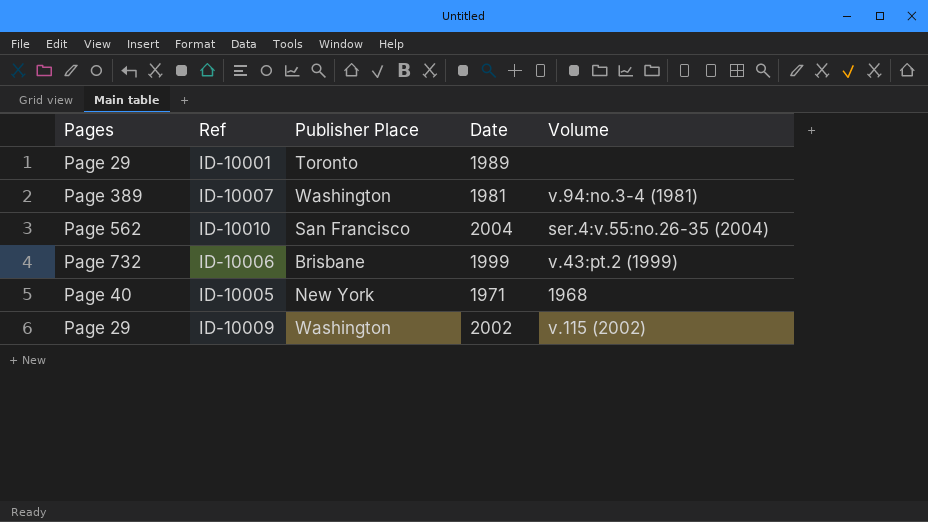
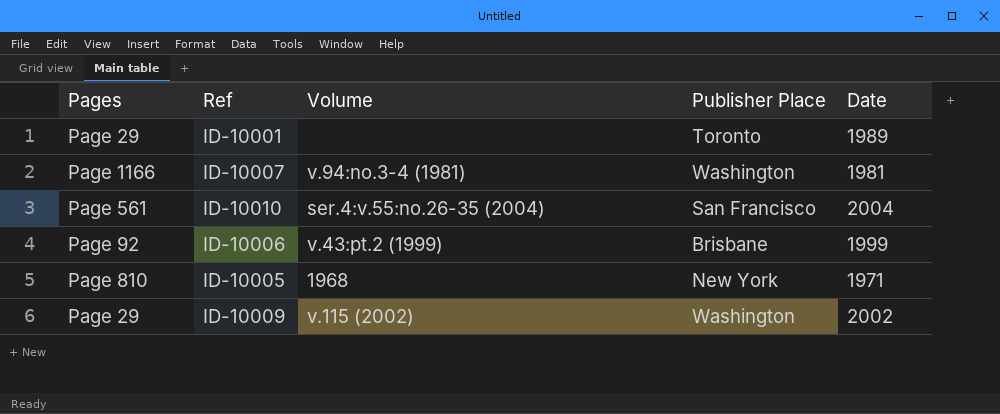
column Volume | position: 5 -> 3
ID-10007 | Pages: Page 389 -> Page 1166
ID-10010 | Pages: Page 562 -> Page 561
ID-10006 | Pages: Page 732 -> Page 92
ID-10005 | Pages: Page 40 -> Page 810

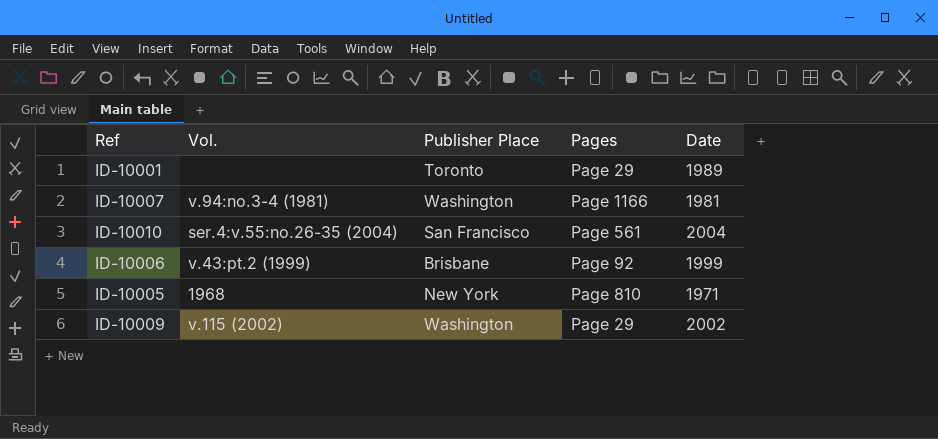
column name: Volume -> Vol.
column Pages | position: 1 -> 4

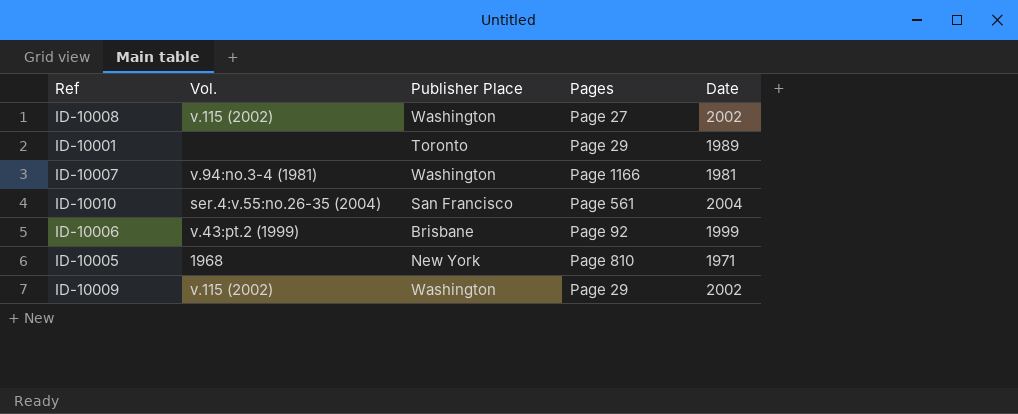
row ID-10008: none -> v.115 (2002) | Washington | Page 27 | 2002

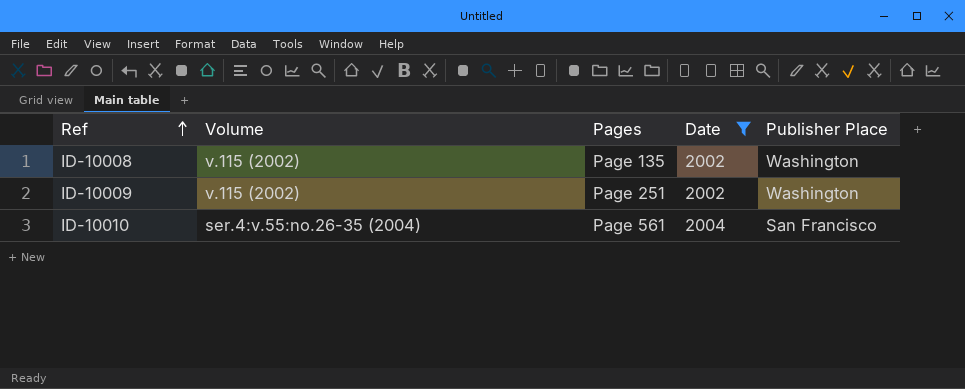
filter: none -> Date >= 2002
row order: none -> Ref ascending
column name: Vol. -> Volume
column Publisher Place | position: 3 -> 5
ID-10008 | Pages: Page 27 -> Page 135
ID-10009 | Pages: Page 29 -> Page 251

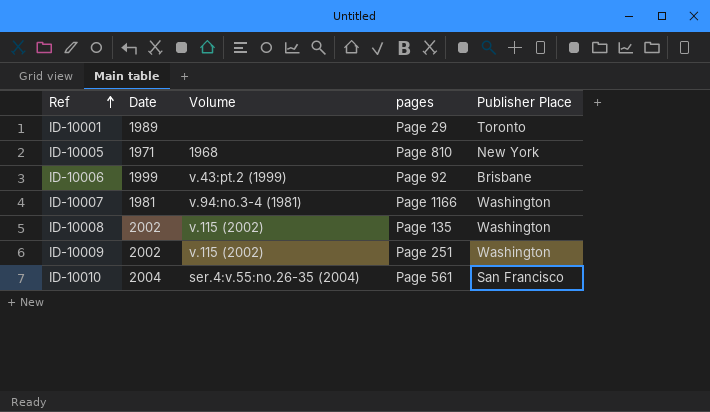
filter: Date >= 2002 -> none
column Date | position: 4 -> 2
column name: Pages -> pages

